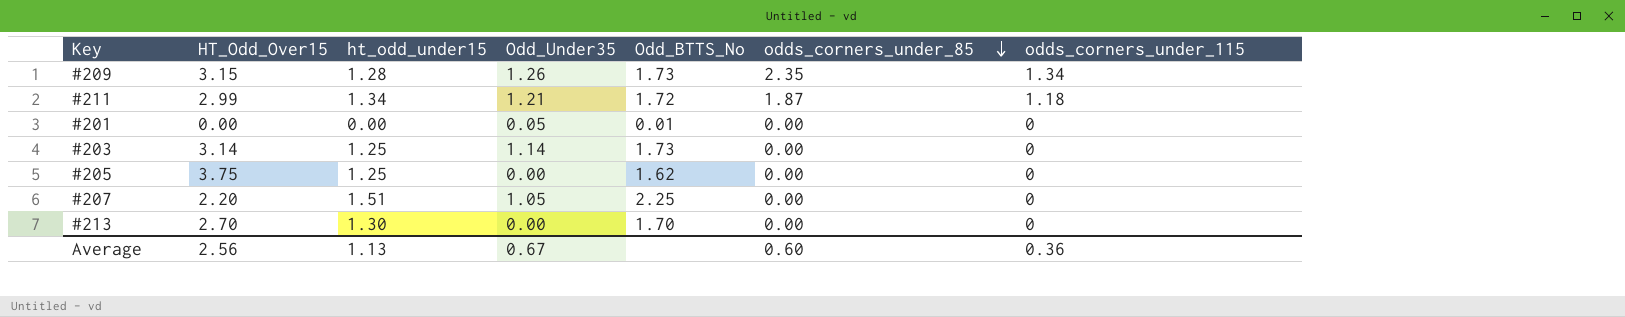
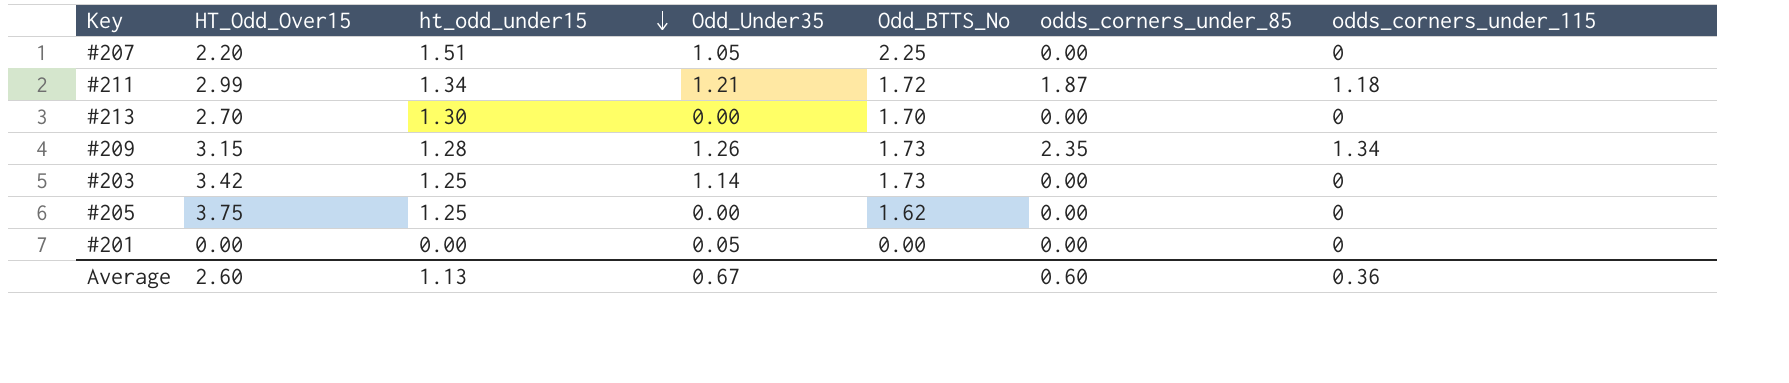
row order: odds_corners_under_85 descending -> ht_odd_under15 descending
#203 | HT_Odd_Over15: 3.14 -> 3.42
#201 | Odd_BTTS_No: 0.01 -> 0.00
Average | HT_Odd_Over15: 2.56 -> 2.60

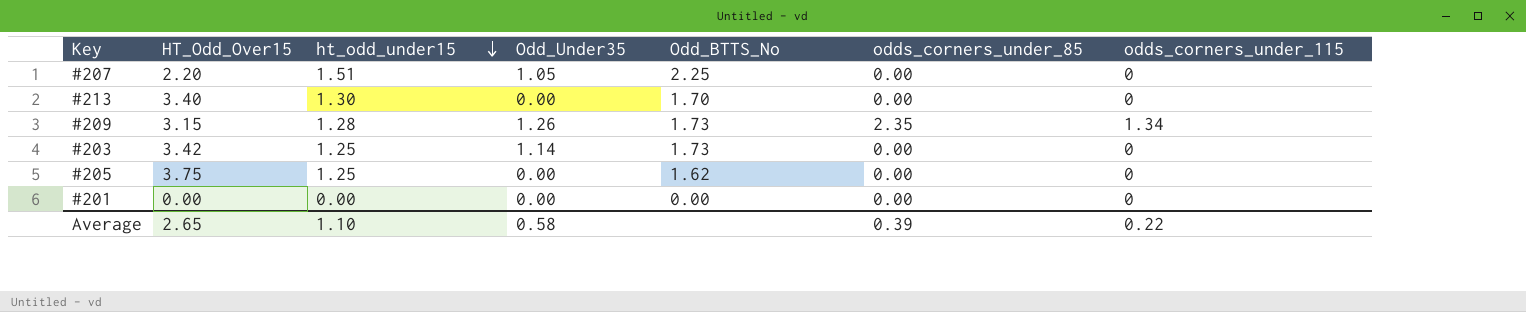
row #211: 2.99 | 1.34 | 1.21 | 1.72 | 1.87 | 1.18 -> none
#213 | HT_Odd_Over15: 2.70 -> 3.40
#201 | Odd_Under35: 0.05 -> 0.00
Average | HT_Odd_Over15: 2.60 -> 2.65
Average | ht_odd_under15: 1.13 -> 1.10
Average | Odd_Under35: 0.67 -> 0.58
Average | odds_corners_under_85: 0.60 -> 0.39
Average | odds_corners_under_115: 0.36 -> 0.22

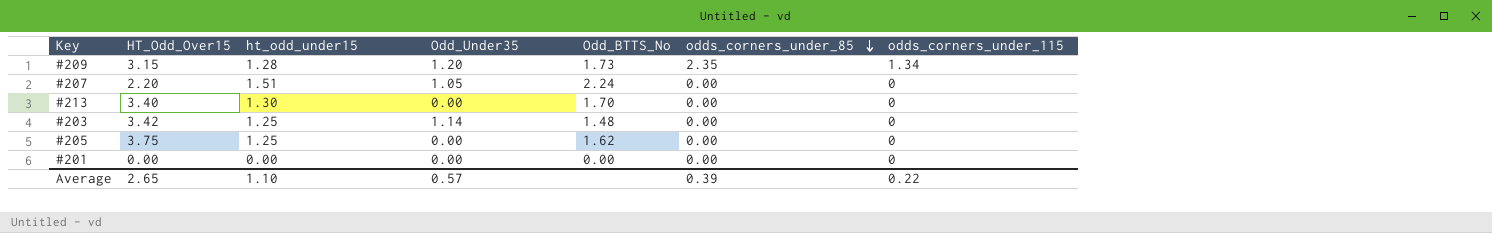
row order: ht_odd_under15 descending -> odds_corners_under_85 descending
#209 | Odd_Under35: 1.26 -> 1.20
#207 | Odd_BTTS_No: 2.25 -> 2.24
#203 | Odd_BTTS_No: 1.73 -> 1.48
Average | Odd_Under35: 0.58 -> 0.57

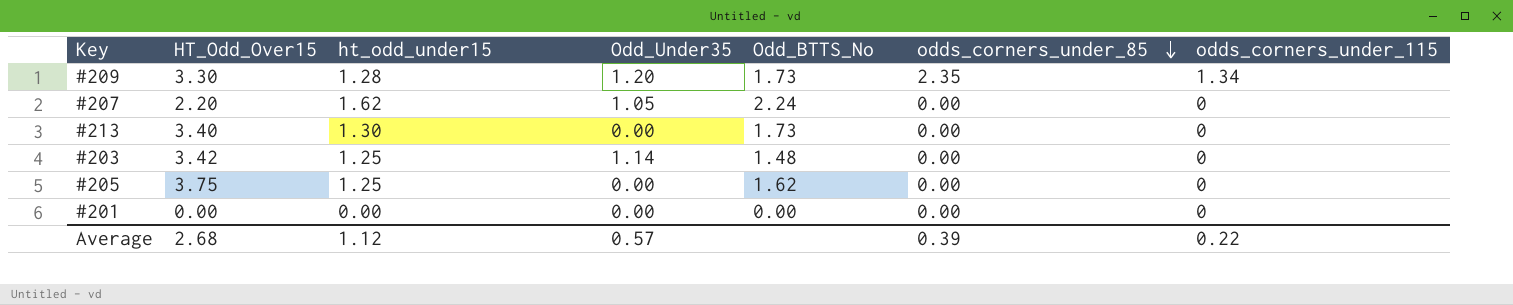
#209 | HT_Odd_Over15: 3.15 -> 3.30
#207 | ht_odd_under15: 1.51 -> 1.62
#213 | Odd_BTTS_No: 1.70 -> 1.73
Average | HT_Odd_Over15: 2.65 -> 2.68
Average | ht_odd_under15: 1.10 -> 1.12

